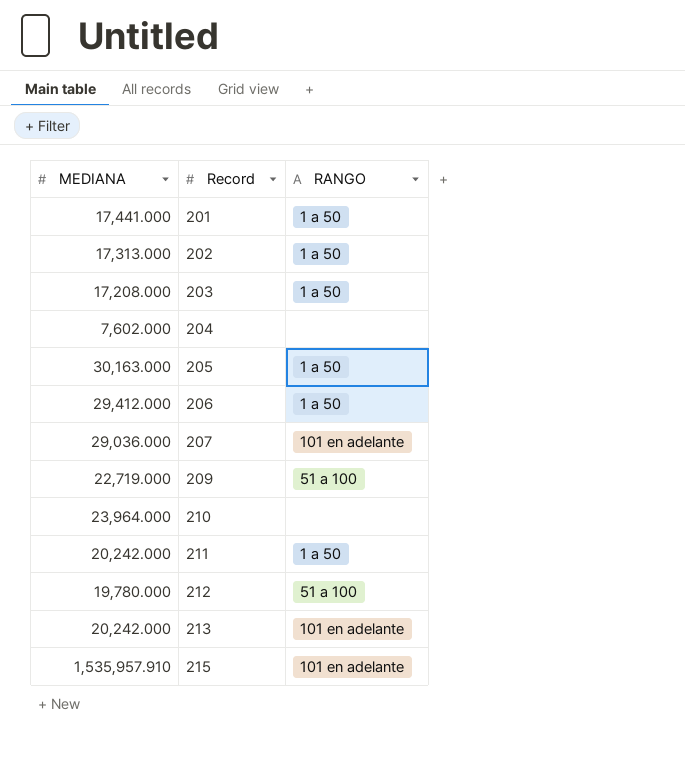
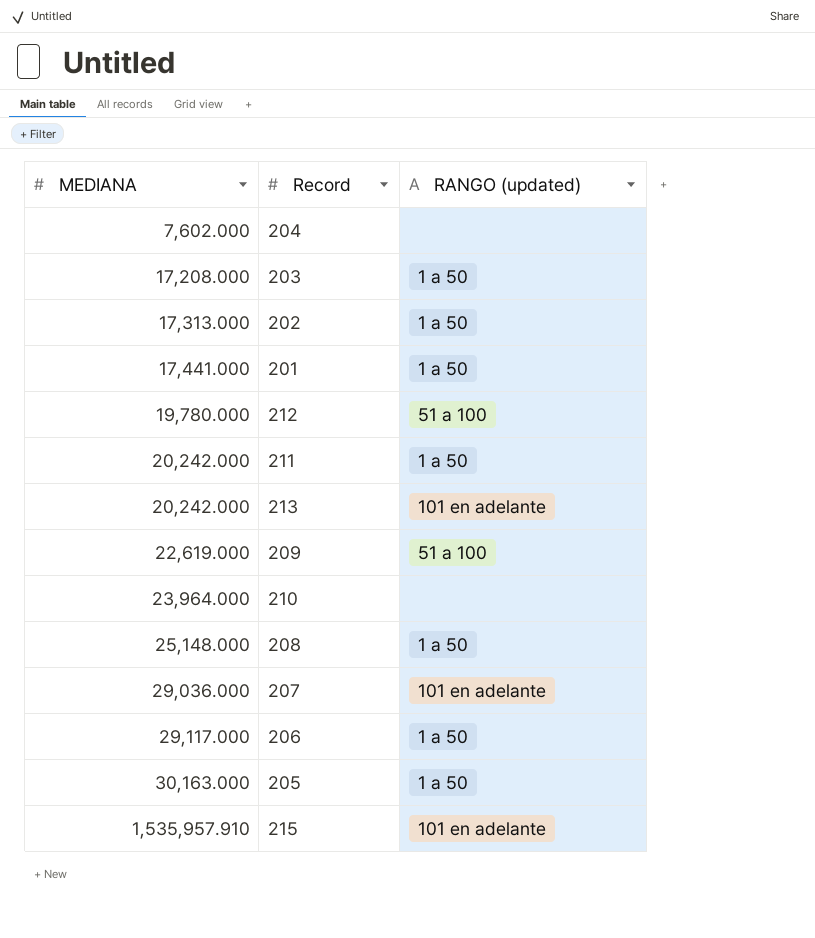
row order: Record ascending -> MEDIANA ascending
column name: RANGO -> RANGO (updated)
209 | MEDIANA: 22,719.000 -> 22,619.000
row 208: none -> 25,148.000 | 1 a 50
206 | MEDIANA: 29,412.000 -> 29,117.000

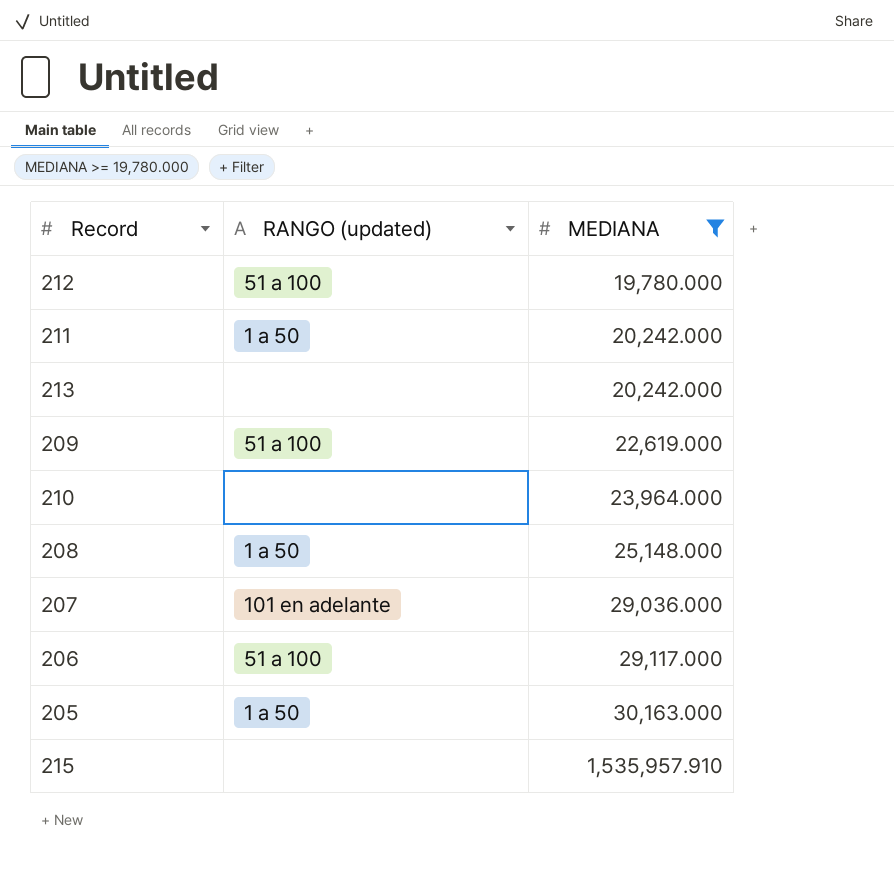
filter: none -> MEDIANA >= 19,780.000
column MEDIANA | position: 1 -> 3
213 | RANGO (updated): 101 en adelante -> none
206 | RANGO (updated): 1 a 50 -> 51 a 100
215 | RANGO (updated): 101 en adelante -> none

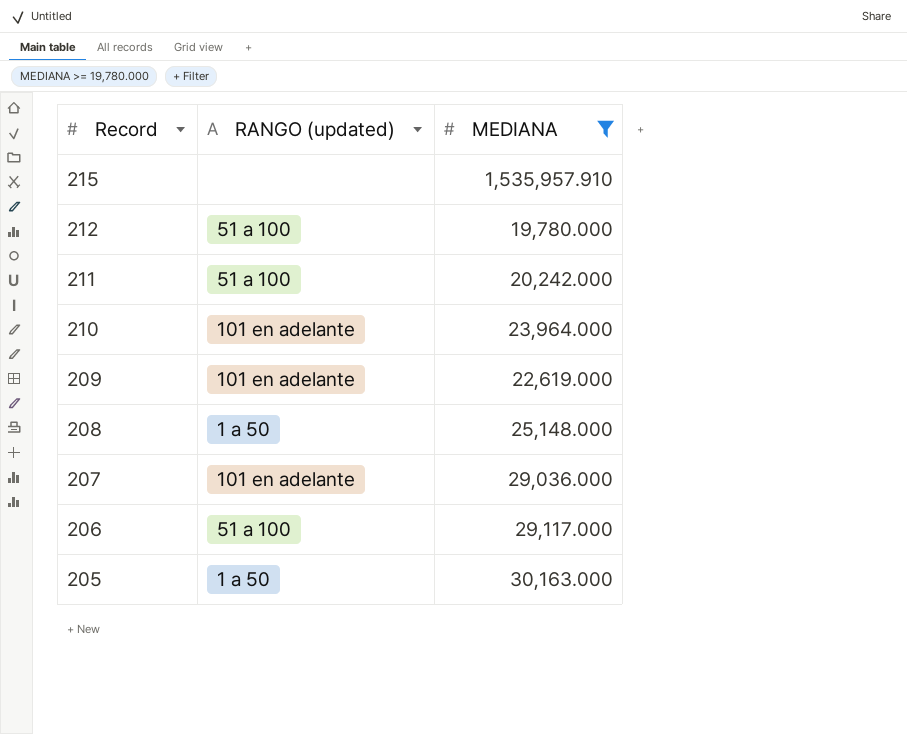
row order: MEDIANA ascending -> Record descending
row 213: none | 20,242.000 -> none
211 | RANGO (updated): 1 a 50 -> 51 a 100
210 | RANGO (updated): none -> 101 en adelante
209 | RANGO (updated): 51 a 100 -> 101 en adelante

